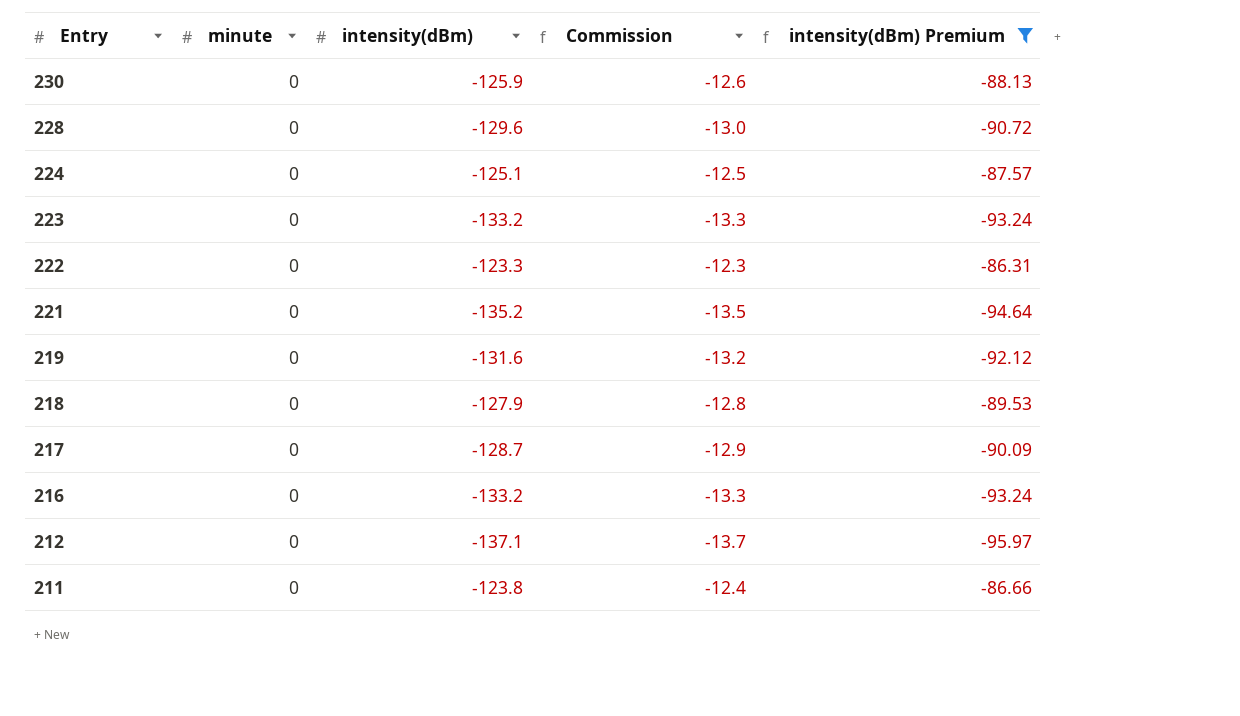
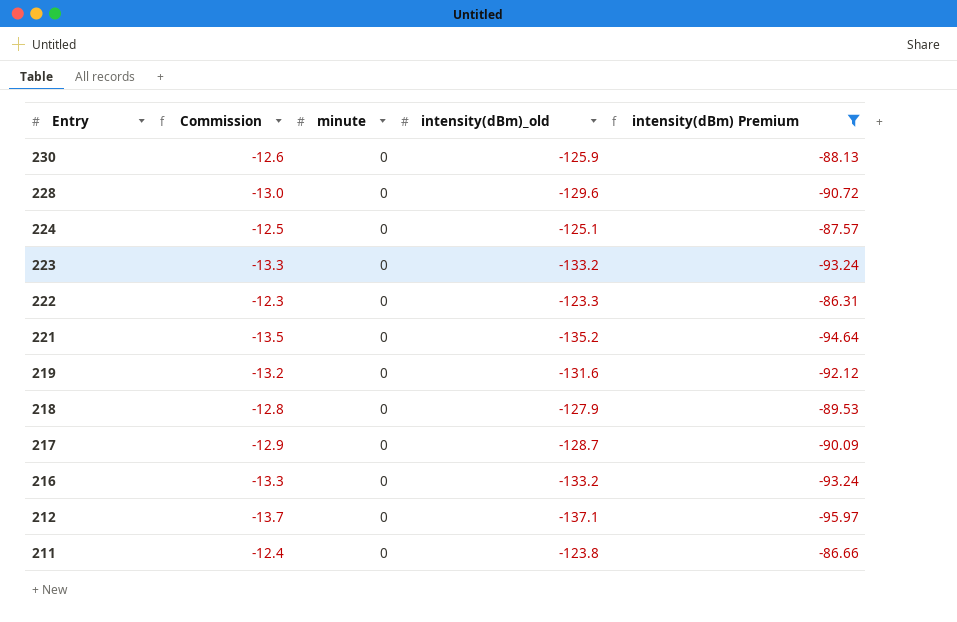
column Commission | position: 4 -> 2
column name: intensity(dBm) -> intensity(dBm)_old

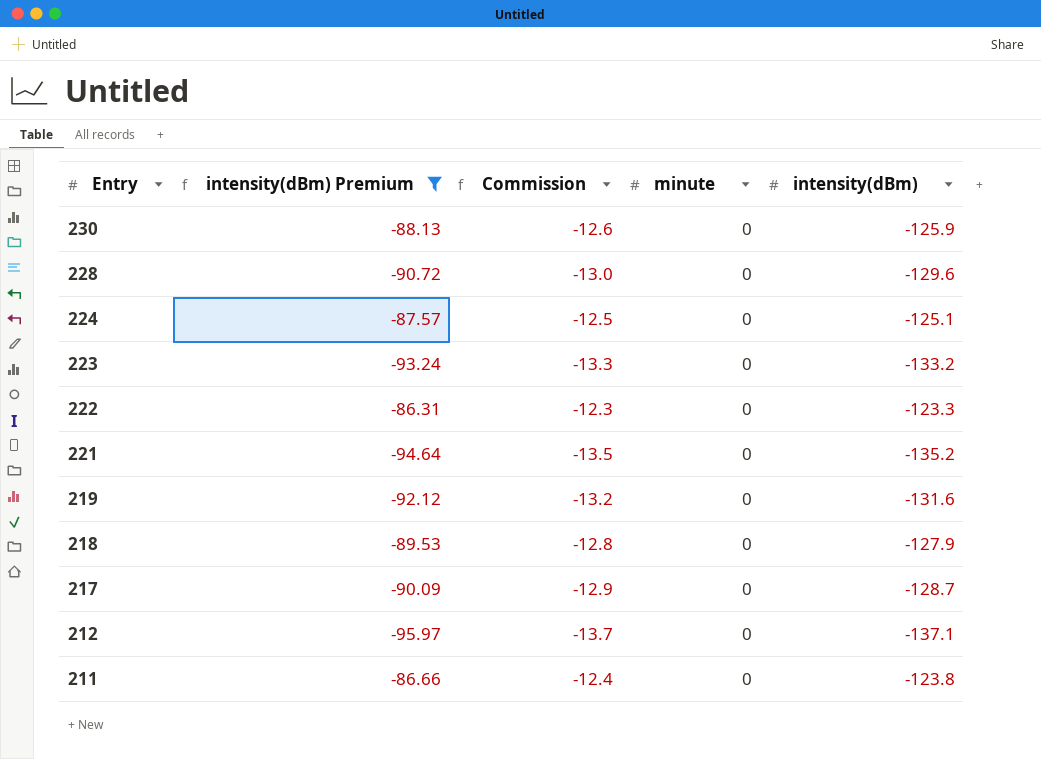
column intensity(dBm) Premium | position: 5 -> 2
column name: intensity(dBm)_old -> intensity(dBm)
row 216: -13.3 | 0 | -133.2 | -93.24 -> none

